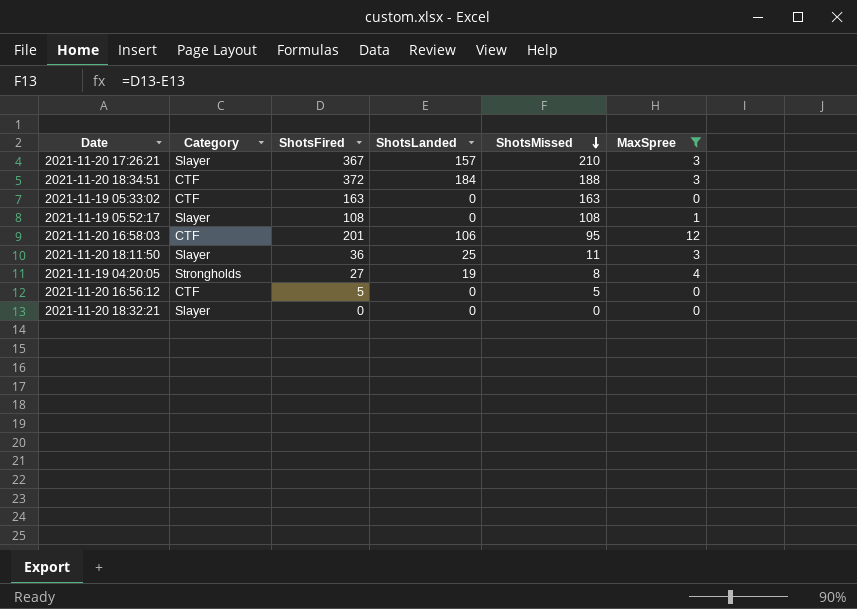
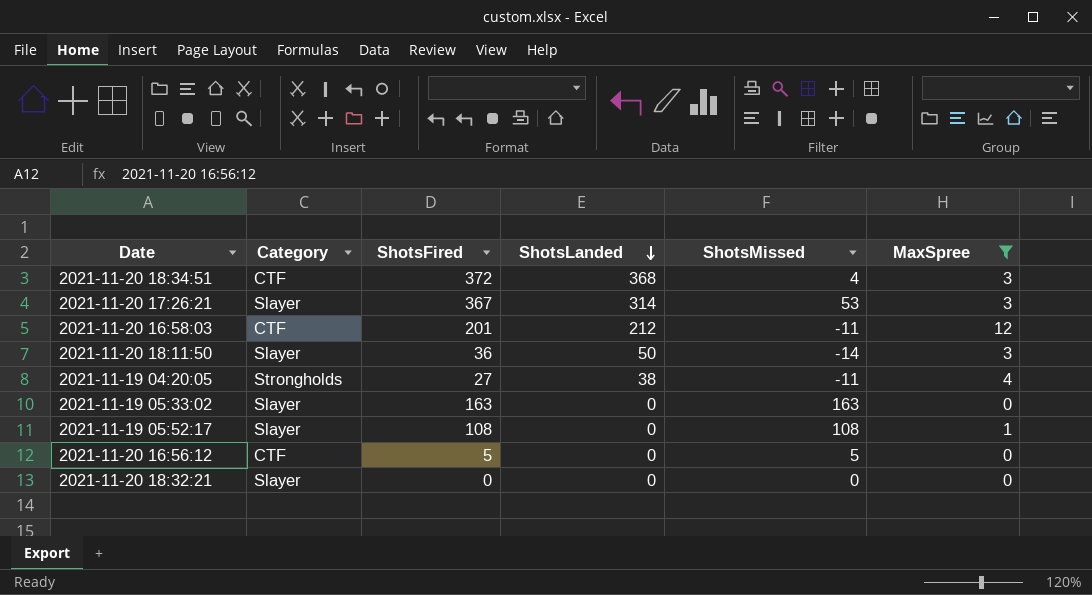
row order: ShotsMissed descending -> ShotsLanded descending
2021-11-20 18:34:51 | ShotsLanded: 184 -> 368
2021-11-20 18:34:51 | ShotsMissed: 188 -> 4
2021-11-20 17:26:21 | ShotsLanded: 157 -> 314
2021-11-20 17:26:21 | ShotsMissed: 210 -> 53
2021-11-20 16:58:03 | ShotsLanded: 106 -> 212
2021-11-20 16:58:03 | ShotsMissed: 95 -> -11
2021-11-20 18:11:50 | ShotsLanded: 25 -> 50
2021-11-20 18:11:50 | ShotsMissed: 11 -> -14
2021-11-19 04:20:05 | ShotsLanded: 19 -> 38
2021-11-19 04:20:05 | ShotsMissed: 8 -> -11
2021-11-19 05:33:02 | Category: CTF -> Slayer

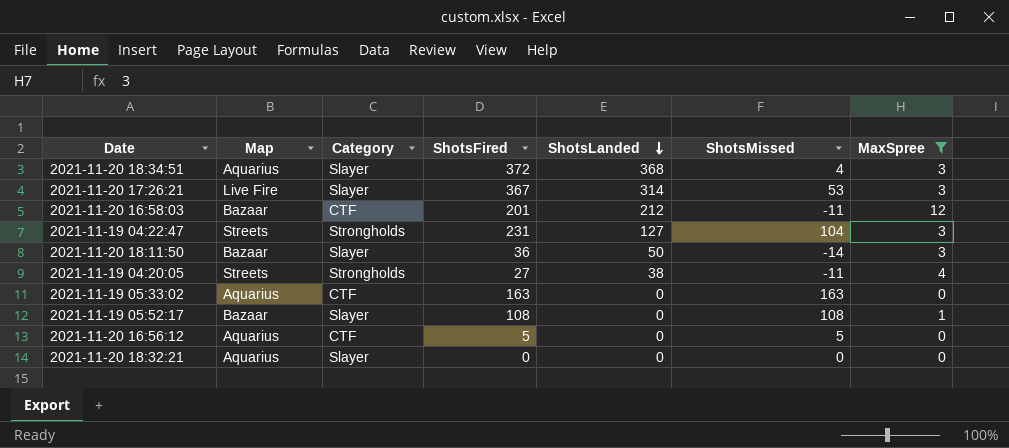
column Map | position: none -> 2
2021-11-20 18:34:51 | Category: CTF -> Slayer
row 2021-11-19 04:22:47: none -> Streets | Strongholds | 231 | 127 | 104 | 3
2021-11-19 05:33:02 | Category: Slayer -> CTF

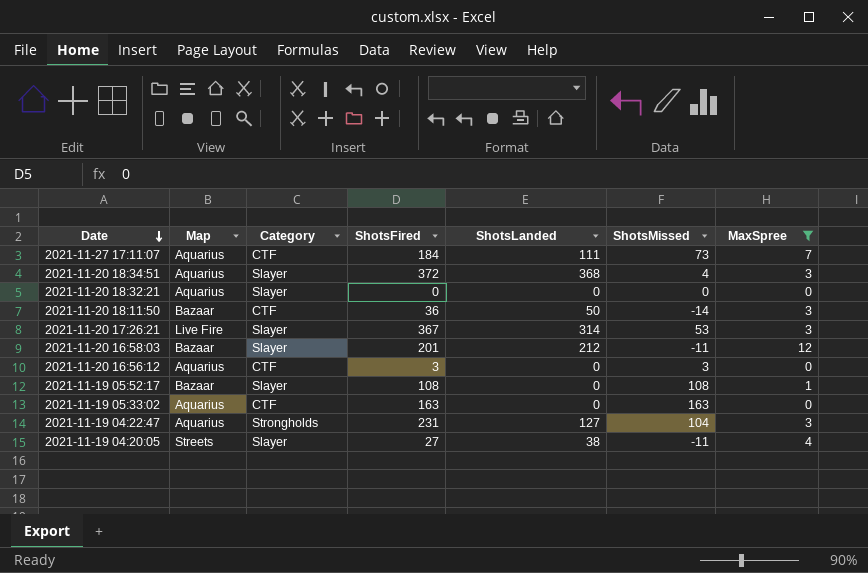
row order: ShotsLanded descending -> Date descending
row 2021-11-27 17:11:07: none -> Aquarius | CTF | 184 | 111 | 73 | 7
2021-11-20 18:11:50 | Category: Slayer -> CTF
2021-11-20 16:58:03 | Category: CTF -> Slayer
2021-11-20 16:56:12 | ShotsFired: 5 -> 3
2021-11-20 16:56:12 | ShotsMissed: 5 -> 3
2021-11-19 04:22:47 | Map: Streets -> Aquarius
2021-11-19 04:20:05 | Category: Strongholds -> Slayer

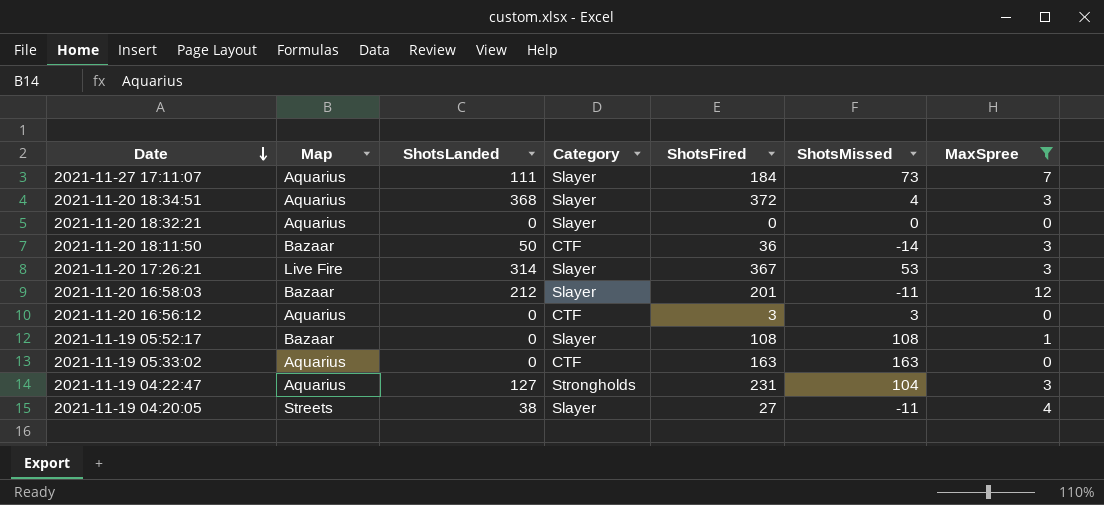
column ShotsLanded | position: 5 -> 3
2021-11-27 17:11:07 | Category: CTF -> Slayer

